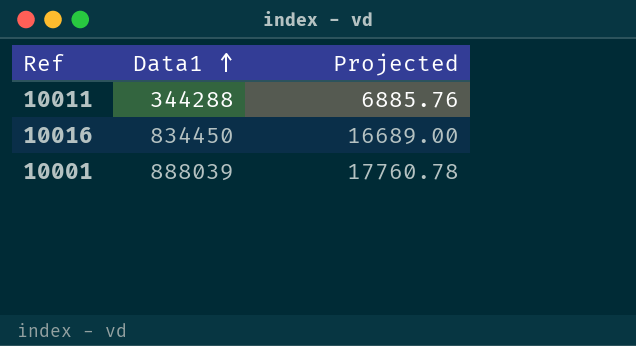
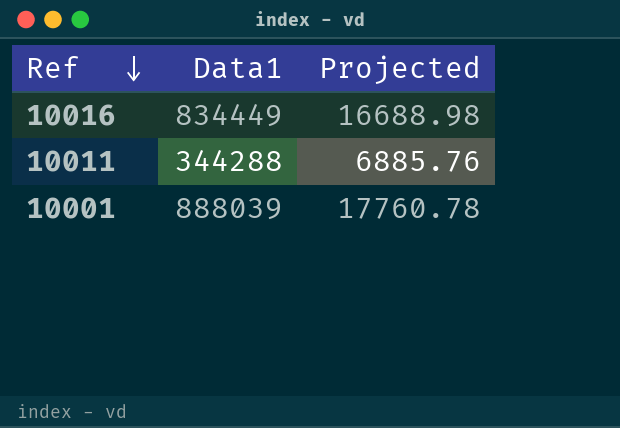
row order: Data1 ascending -> Ref descending
10016 | Data1: 834450 -> 834449
10016 | Projected: 16689.00 -> 16688.98

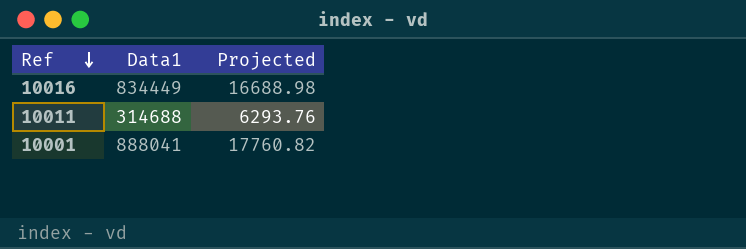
10011 | Data1: 344288 -> 314688
10011 | Projected: 6885.76 -> 6293.76
10001 | Data1: 888039 -> 888041
10001 | Projected: 17760.78 -> 17760.82

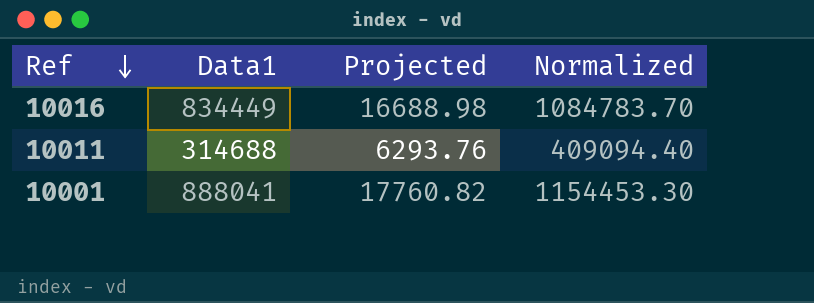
column Normalized | formula: none -> [Data1] * 1.3

